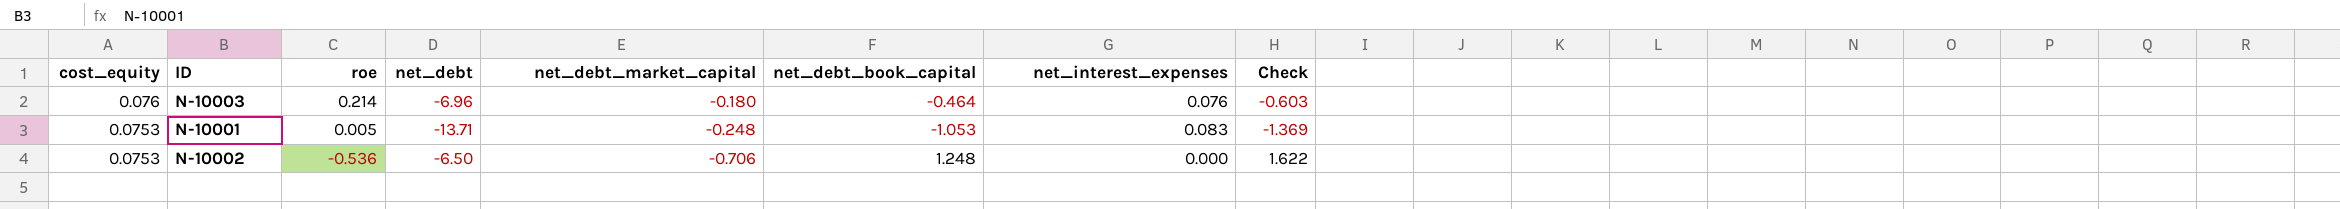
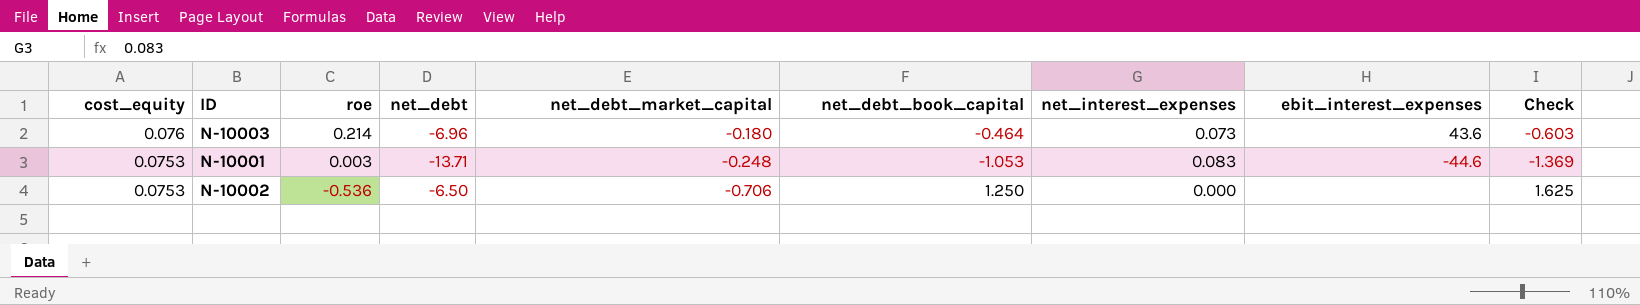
column ebit_interest_expenses | position: none -> 8
N-10003 | net_interest_expenses: 0.076 -> 0.073
N-10001 | roe: 0.005 -> 0.003
N-10002 | net_debt_book_capital: 1.248 -> 1.250
N-10002 | Check: 1.622 -> 1.625

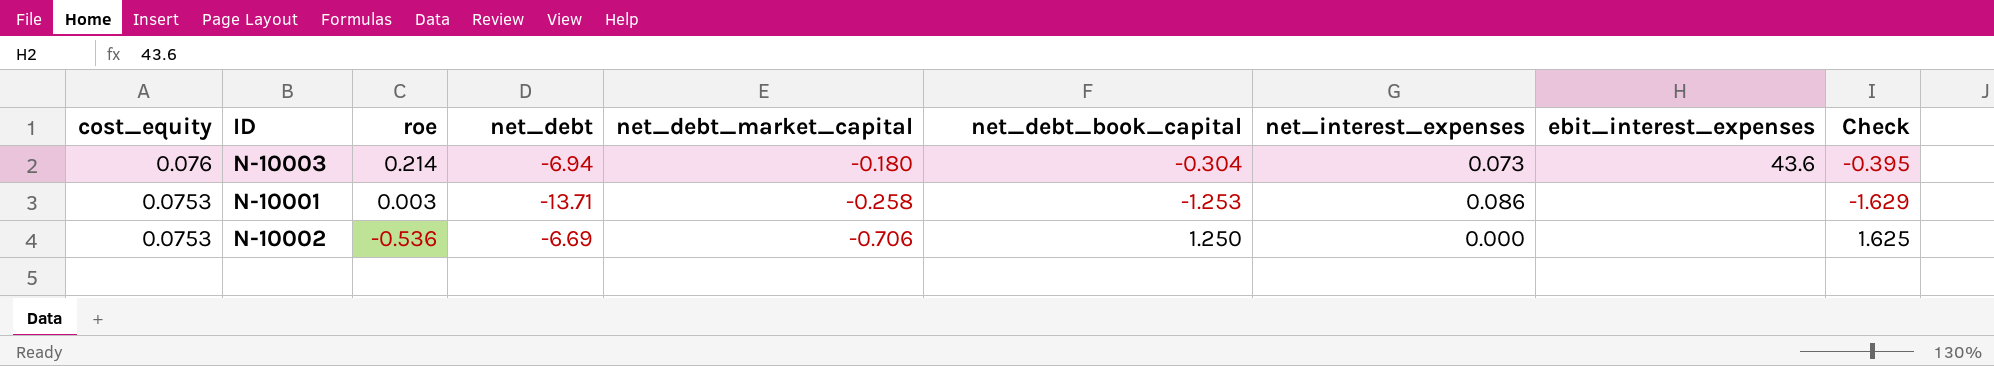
N-10003 | net_debt: -6.96 -> -6.94
N-10003 | net_debt_book_capital: -0.464 -> -0.304
N-10003 | Check: -0.603 -> -0.395
N-10001 | net_debt_market_capital: -0.248 -> -0.258
N-10001 | net_debt_book_capital: -1.053 -> -1.253
N-10001 | net_interest_expenses: 0.083 -> 0.086
N-10001 | ebit_interest_expenses: -44.6 -> none
N-10001 | Check: -1.369 -> -1.629
N-10002 | net_debt: -6.50 -> -6.69

